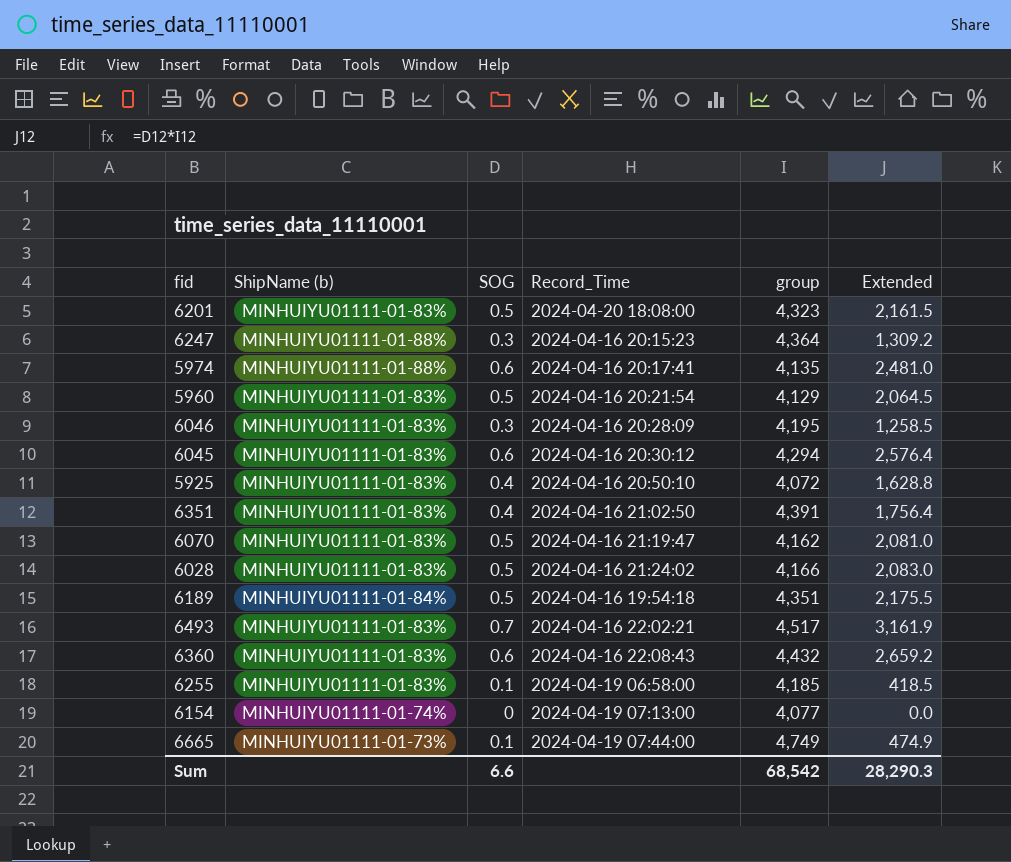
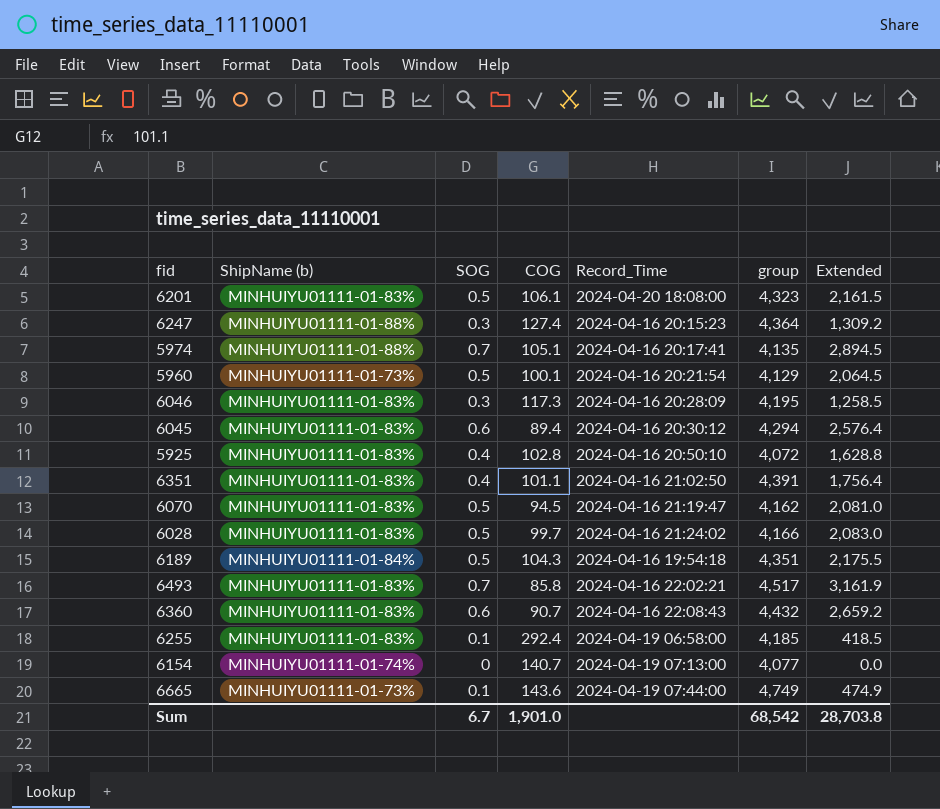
column COG | position: none -> 4
5974 | SOG: 0.6 -> 0.7
5974 | Extended: 2,481.0 -> 2,894.5
5960 | ShipName (b): MINHUIYU01111-01-83% -> MINHUIYU01111-01-73%
Sum | SOG: 6.6 -> 6.7
Sum | Extended: 28,290.3 -> 28,703.8

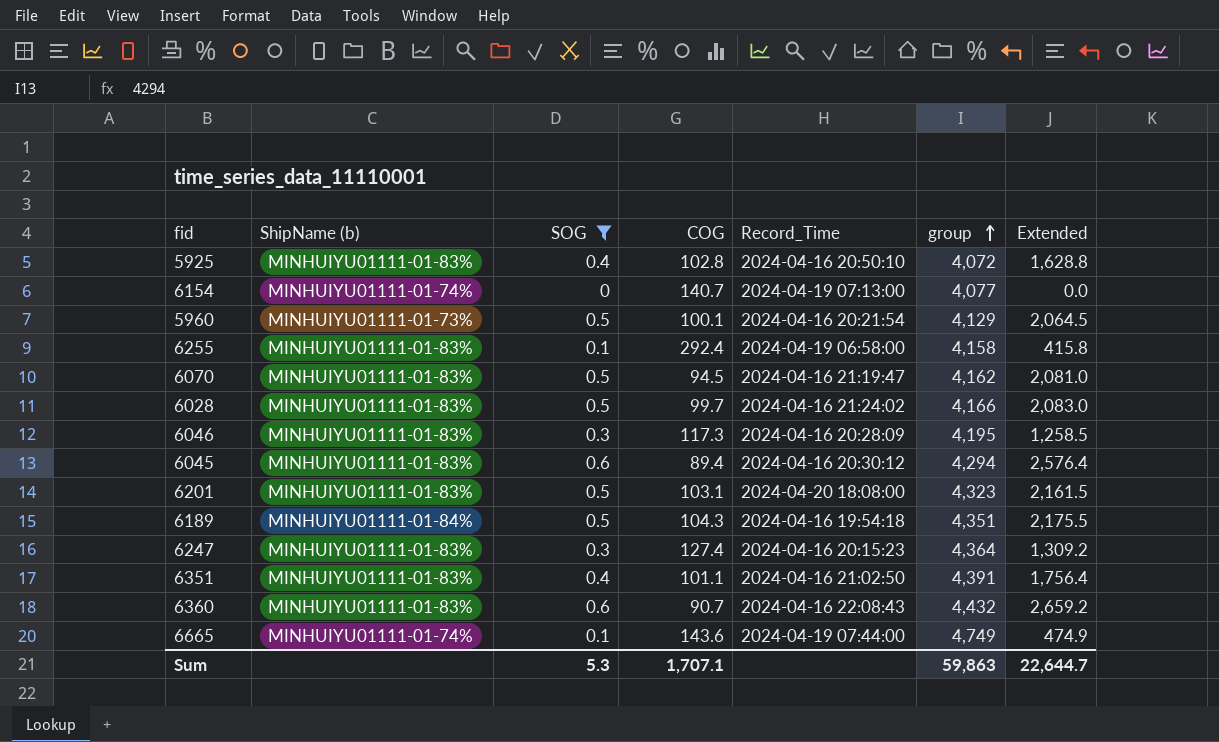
filter: none -> SOG != 0.7
row order: none -> group ascending
6255 | group: 4,185 -> 4,158
6255 | Extended: 418.5 -> 415.8
6201 | COG: 106.1 -> 103.1
6247 | ShipName (b): MINHUIYU01111-01-88% -> MINHUIYU01111-01-83%
6665 | ShipName (b): MINHUIYU01111-01-73% -> MINHUIYU01111-01-74%
Sum | SOG: 6.7 -> 5.3
Sum | COG: 1,901.0 -> 1,707.1
Sum | group: 68,542 -> 59,863
Sum | Extended: 28,703.8 -> 22,644.7

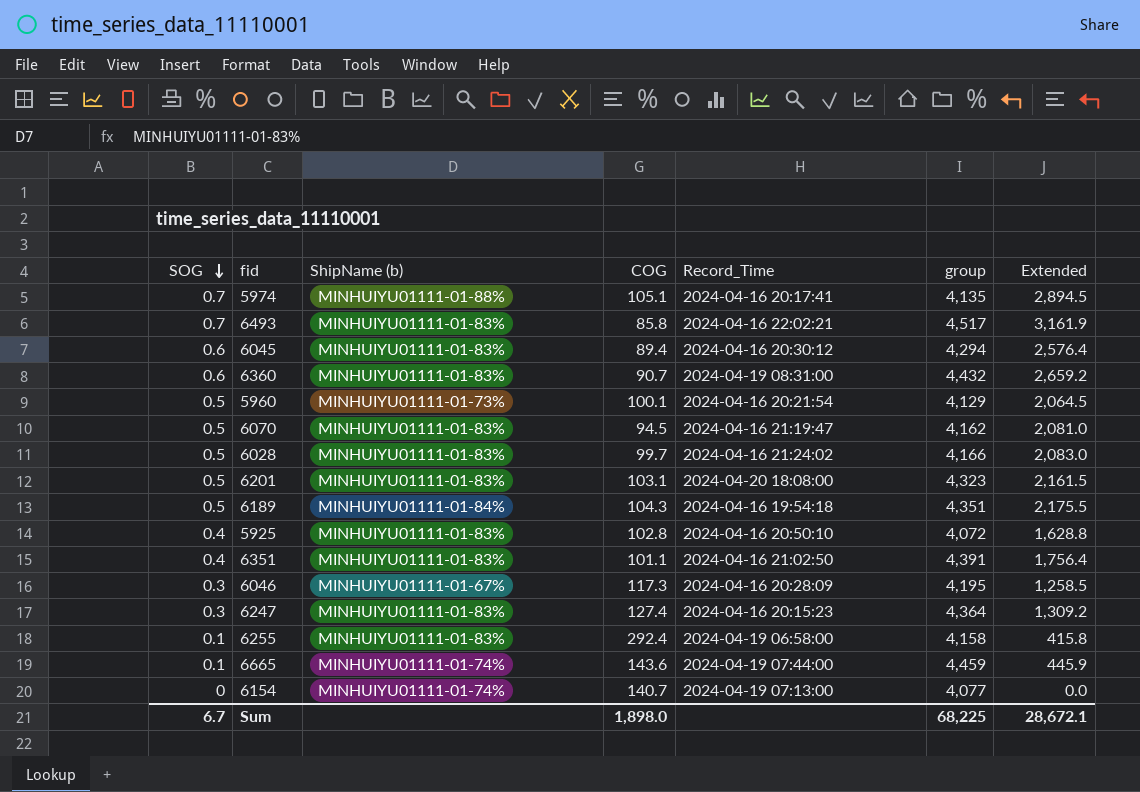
filter: SOG != 0.7 -> none
row order: group ascending -> SOG descending
column SOG | position: 3 -> 1
6360 | Record_Time: 2024-04-16 22:08:43 -> 2024-04-19 08:31:00
6046 | ShipName (b): MINHUIYU01111-01-83% -> MINHUIYU01111-01-67%
6665 | group: 4,749 -> 4,459
6665 | Extended: 474.9 -> 445.9
Sum | SOG: 5.3 -> 6.7
Sum | COG: 1,707.1 -> 1,898.0
Sum | group: 59,863 -> 68,225
Sum | Extended: 22,644.7 -> 28,672.1

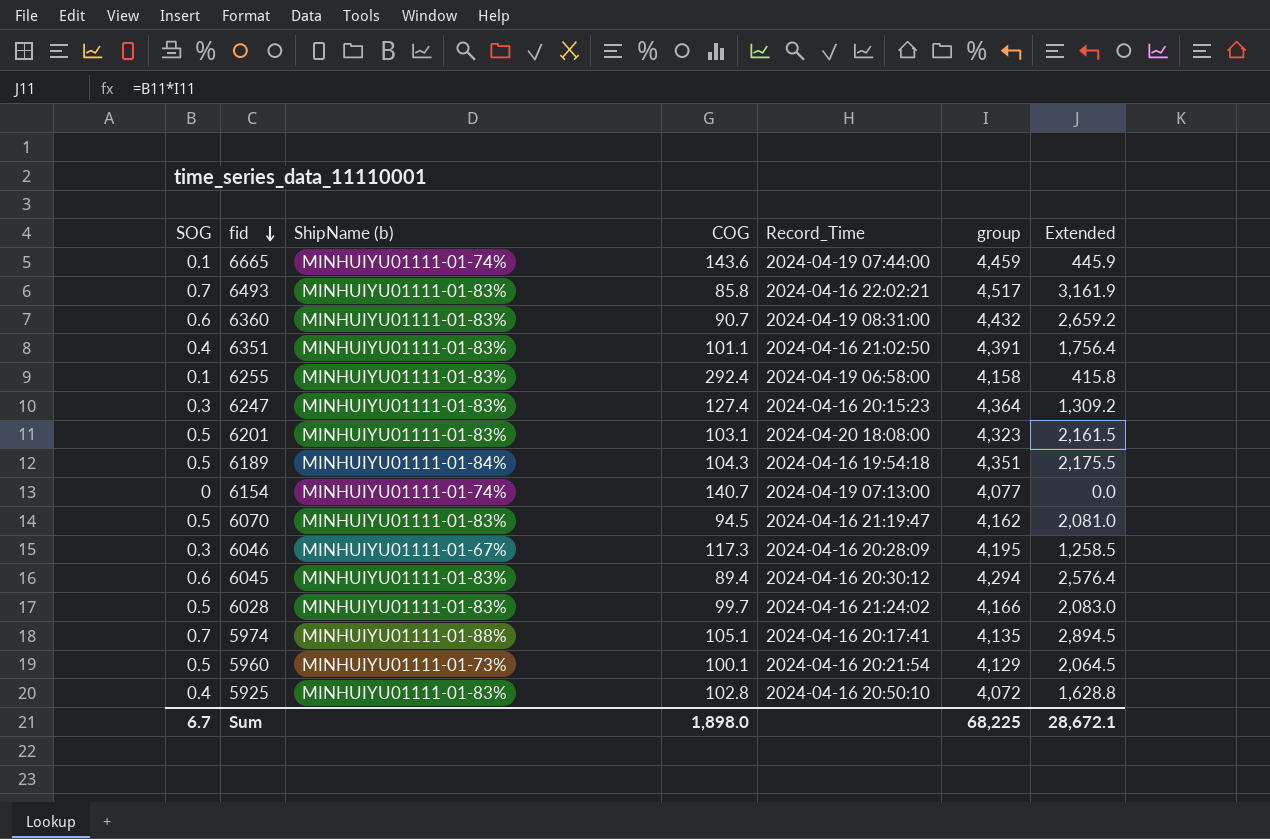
row order: SOG descending -> fid descending

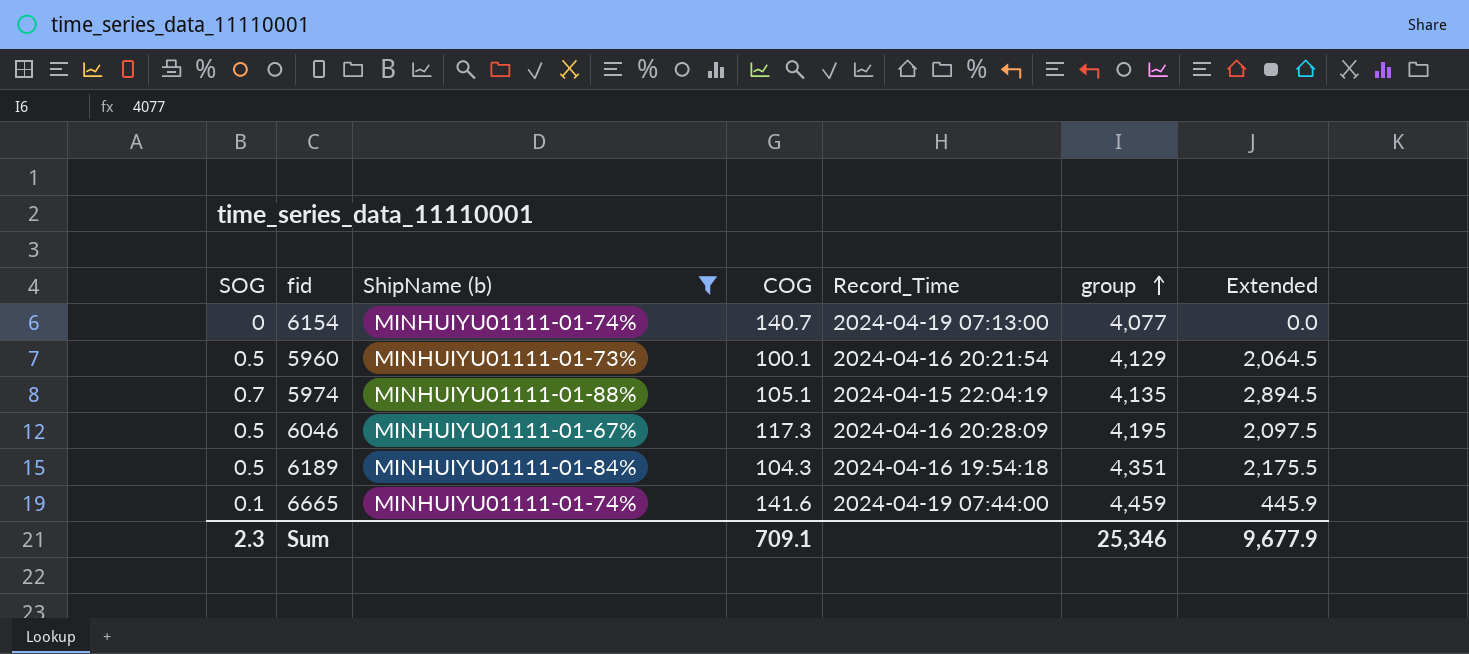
filter: none -> ShipName (b) != MINHUIYU01111-01-83%
row order: fid descending -> group ascending
5974 | Record_Time: 2024-04-16 20:17:41 -> 2024-04-15 22:04:19
6046 | SOG: 0.3 -> 0.5
6046 | Extended: 1,258.5 -> 2,097.5
6665 | COG: 143.6 -> 141.6
Sum | SOG: 6.7 -> 2.3
Sum | COG: 1,898.0 -> 709.1
Sum | group: 68,225 -> 25,346
Sum | Extended: 28,672.1 -> 9,677.9

